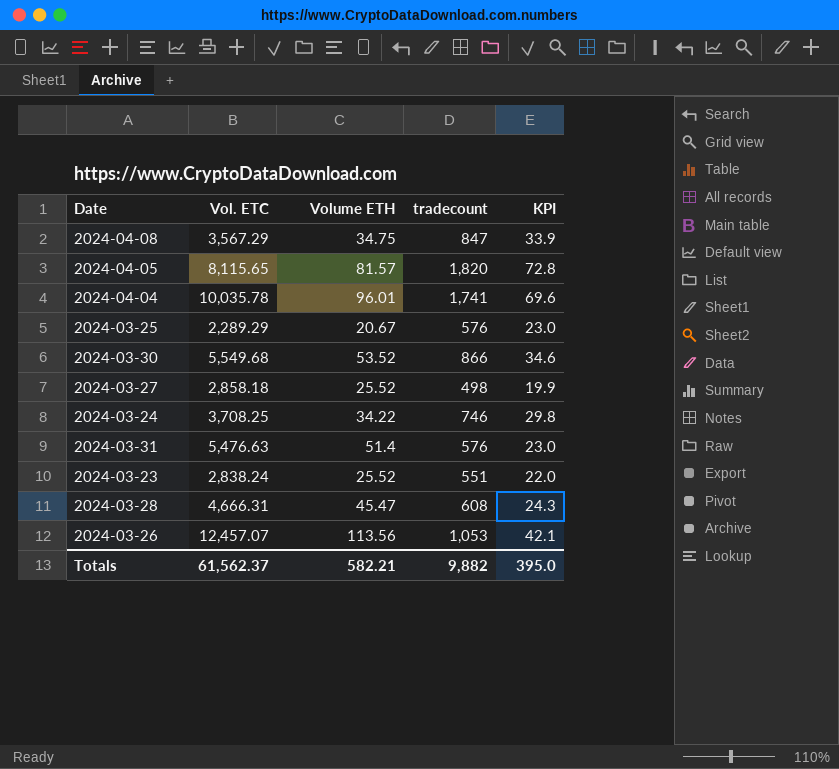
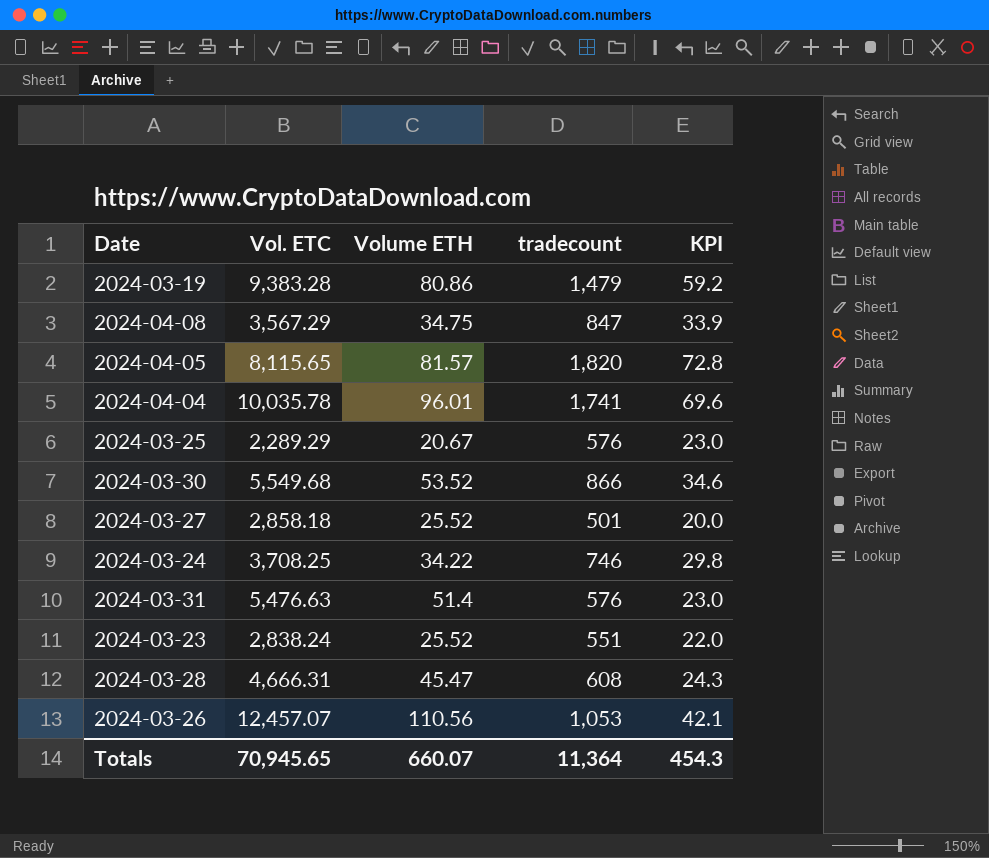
row 2024-03-19: none -> 9,383.28 | 80.86 | 1,479 | 59.2
2024-03-27 | tradecount: 498 -> 501
2024-03-27 | KPI: 19.9 -> 20.0
2024-03-26 | Volume ETH: 113.56 -> 110.56
Totals | Vol. ETC: 61,562.37 -> 70,945.65
Totals | Volume ETH: 582.21 -> 660.07
Totals | tradecount: 9,882 -> 11,364
Totals | KPI: 395.0 -> 454.3

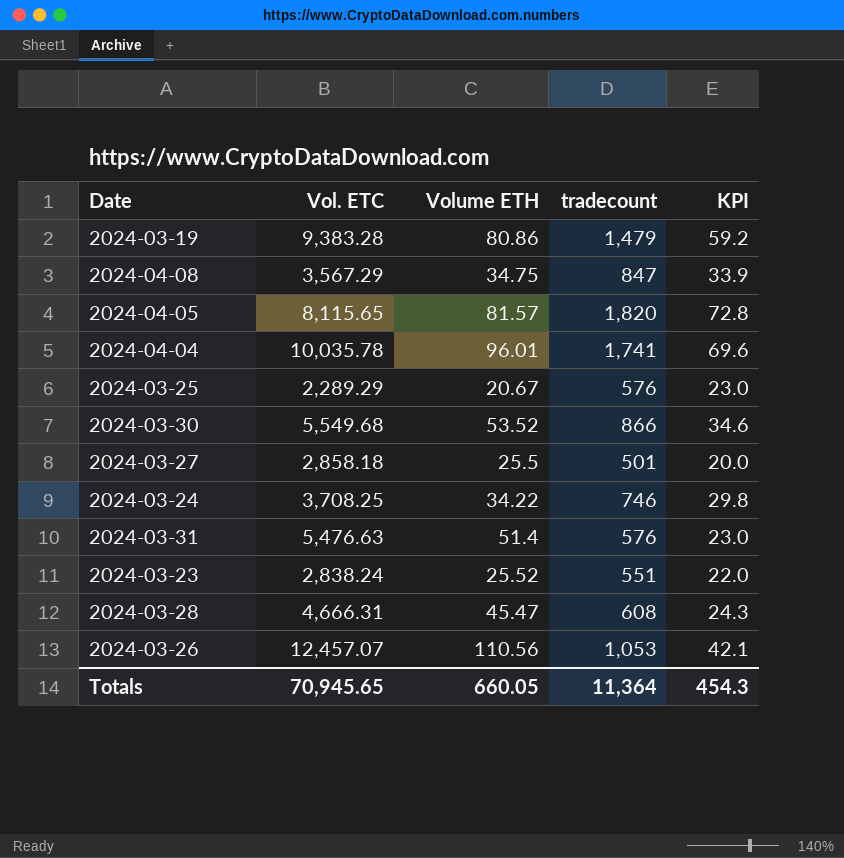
2024-03-27 | Volume ETH: 25.52 -> 25.5
Totals | Volume ETH: 660.07 -> 660.05

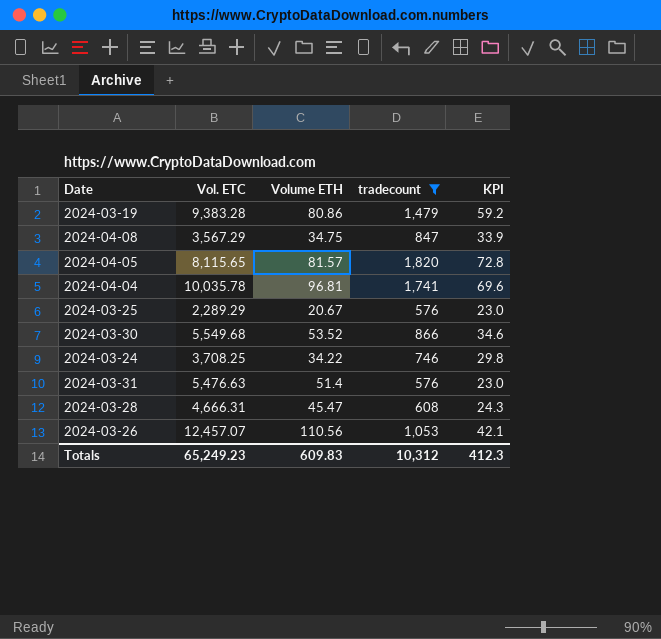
filter: none -> tradecount >= 576
2024-04-04 | Volume ETH: 96.01 -> 96.81
Totals | Vol. ETC: 70,945.65 -> 65,249.23
Totals | Volume ETH: 660.05 -> 609.83
Totals | tradecount: 11,364 -> 10,312
Totals | KPI: 454.3 -> 412.3

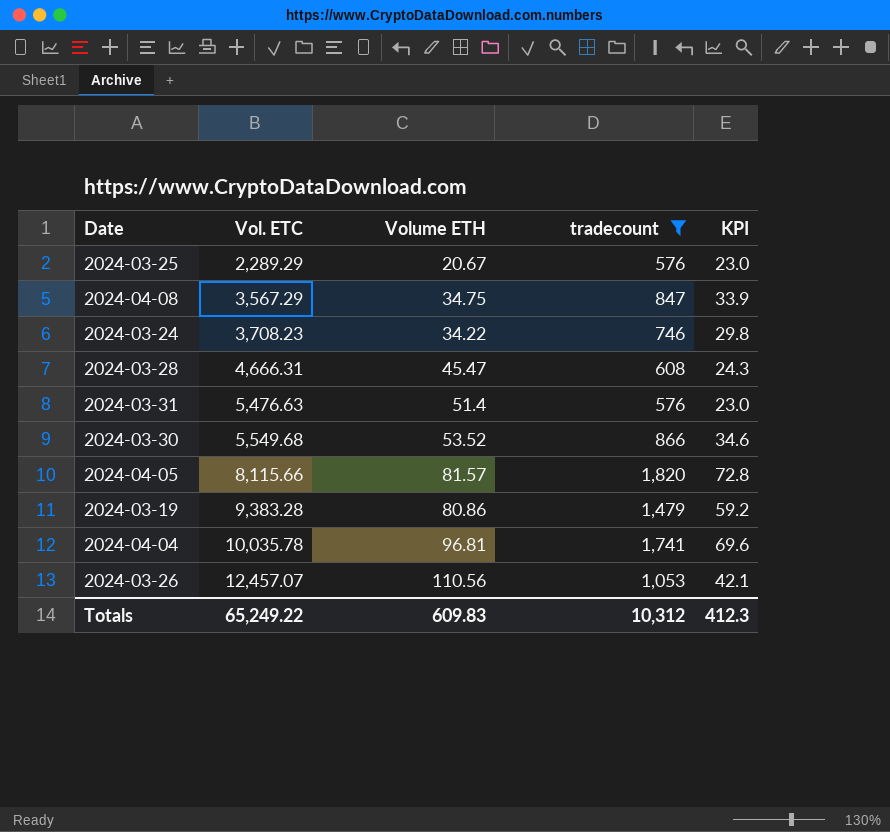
row order: none -> Vol. ETC ascending
2024-03-24 | Vol. ETC: 3,708.25 -> 3,708.23
2024-04-05 | Vol. ETC: 8,115.65 -> 8,115.66
Totals | Vol. ETC: 65,249.23 -> 65,249.22

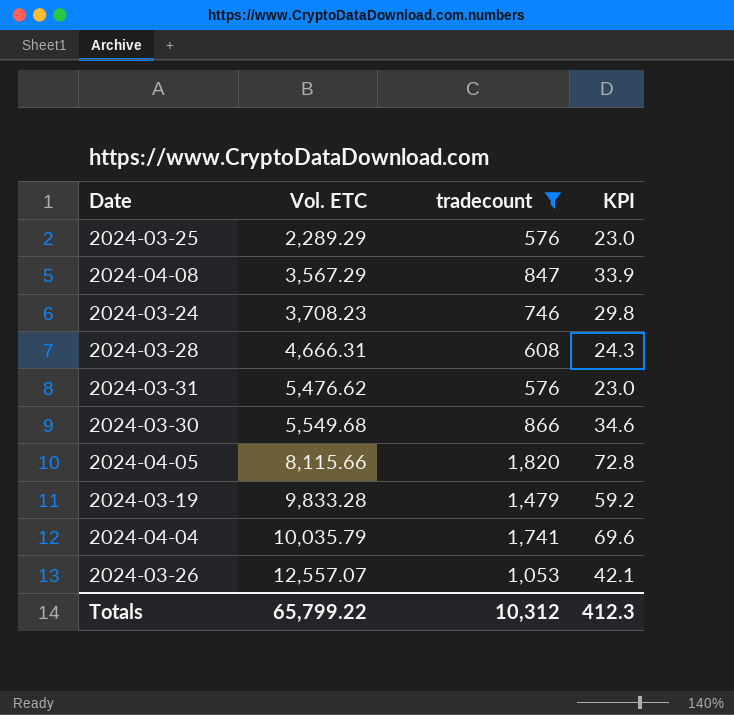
column Volume ETH | position: 3 -> none
2024-03-31 | Vol. ETC: 5,476.63 -> 5,476.62
2024-03-19 | Vol. ETC: 9,383.28 -> 9,833.28
2024-04-04 | Vol. ETC: 10,035.78 -> 10,035.79
2024-03-26 | Vol. ETC: 12,457.07 -> 12,557.07
Totals | Vol. ETC: 65,249.22 -> 65,799.22

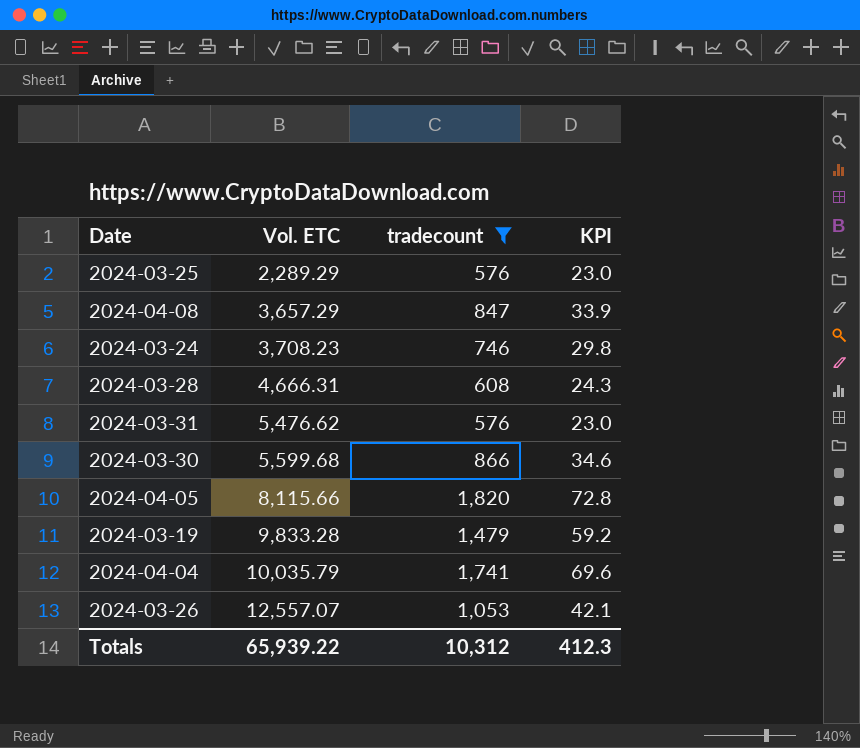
2024-04-08 | Vol. ETC: 3,567.29 -> 3,657.29
2024-03-30 | Vol. ETC: 5,549.68 -> 5,599.68
Totals | Vol. ETC: 65,799.22 -> 65,939.22

